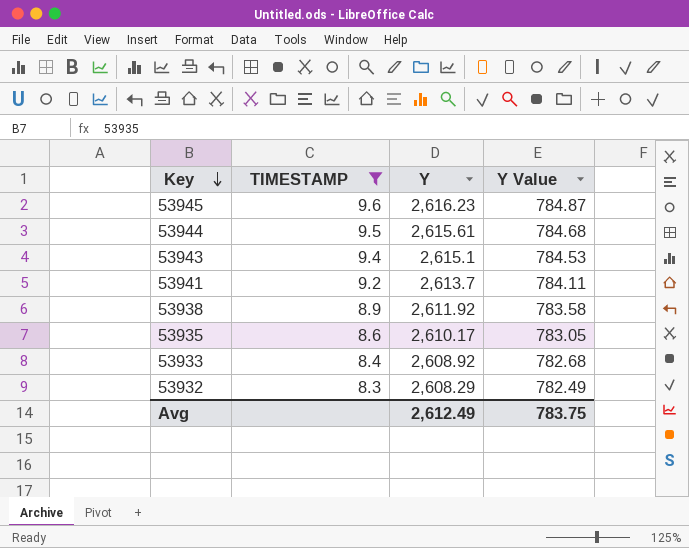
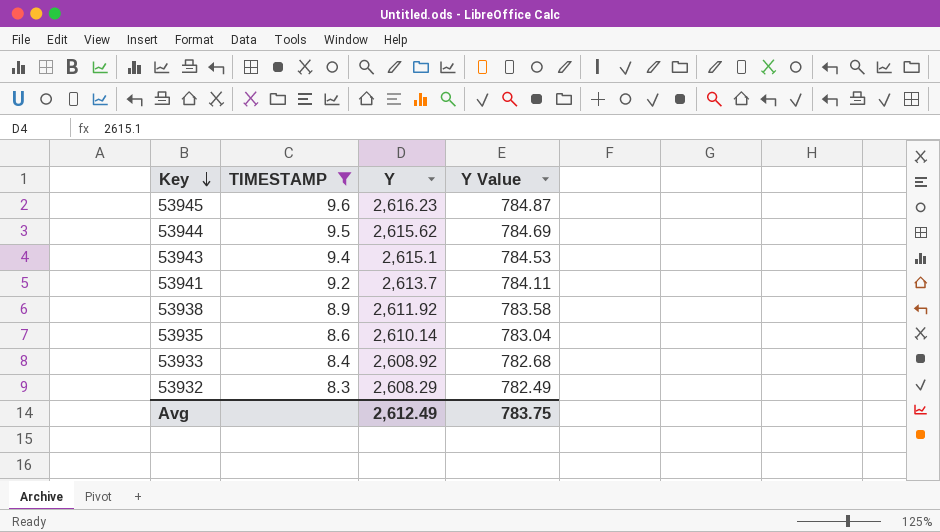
53944 | Y: 2,615.61 -> 2,615.62
53944 | Y Value: 784.68 -> 784.69
53935 | Y: 2,610.17 -> 2,610.14
53935 | Y Value: 783.05 -> 783.04

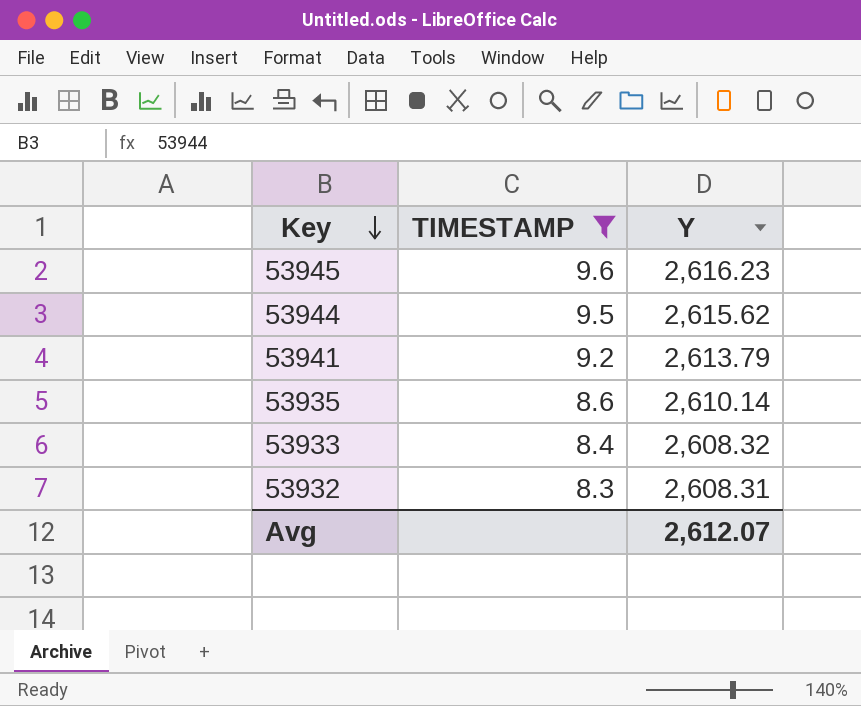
column Y Value | formula: [Y] * 0.3 -> none
row 53943: 9.4 | 2,615.1 | 784.53 -> none
row 53938: 8.9 | 2,611.92 | 783.58 -> none
53941 | Y: 2,613.7 -> 2,613.79
53933 | Y: 2,608.92 -> 2,608.32
53932 | Y: 2,608.29 -> 2,608.31
Avg | Y: 2,612.49 -> 2,612.07

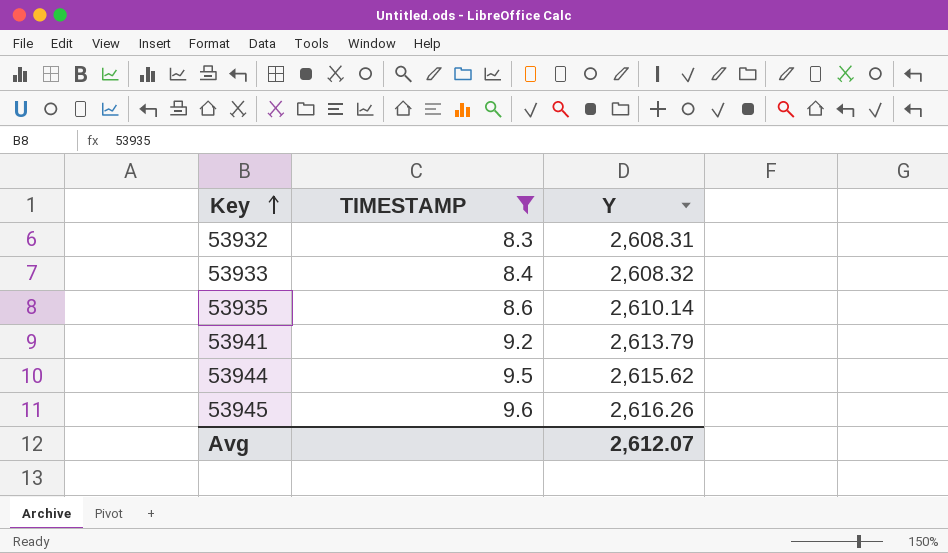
row order: Key descending -> Key ascending
53945 | Y: 2,616.23 -> 2,616.26

